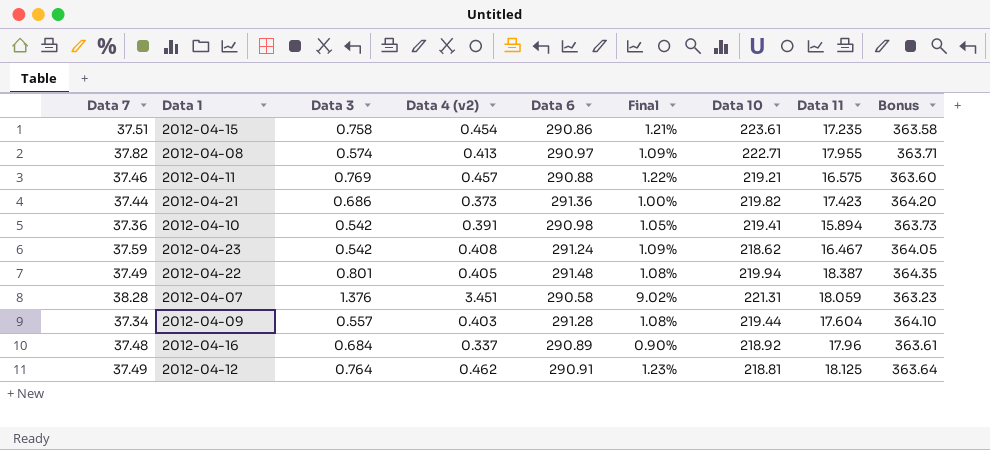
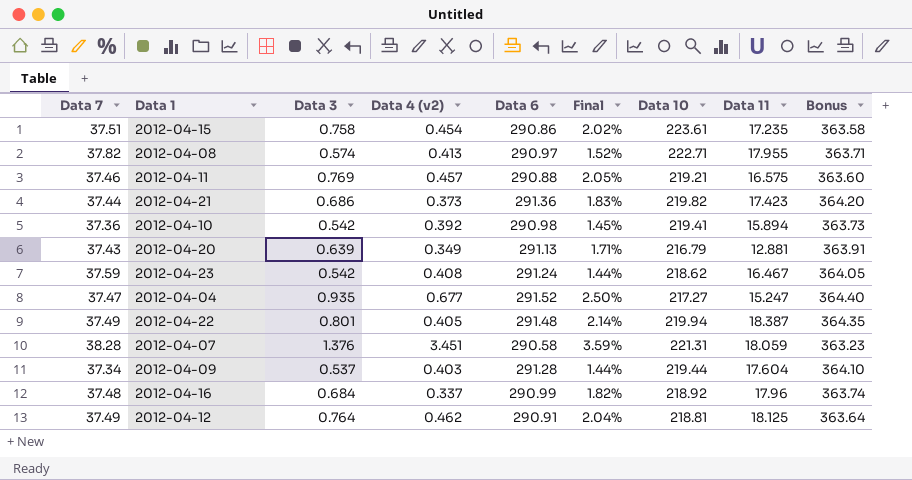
column Final | formula: [Data 4 (v2)] / [Data 7] -> [Data 3] / [Data 7]
2012-04-10 | Data 4 (v2): 0.391 -> 0.392
row 2012-04-20: none -> 37.43 | 0.639 | 0.349 | 291.13 | 1.71% | 216.79 | 12.881 | 363.91
row 2012-04-04: none -> 37.47 | 0.935 | 0.677 | 291.52 | 2.50% | 217.27 | 15.247 | 364.40
2012-04-09 | Data 3: 0.557 -> 0.537
2012-04-16 | Data 6: 290.89 -> 290.99
2012-04-16 | Bonus: 363.61 -> 363.74

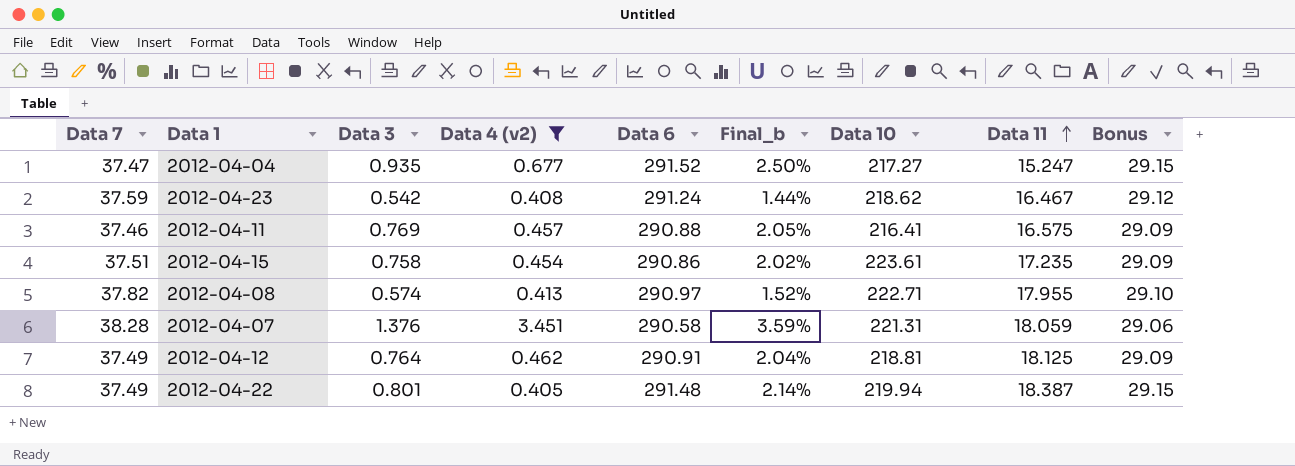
filter: none -> Data 4 (v2) >= 0.405
row order: none -> Data 11 ascending
column name: Final -> Final_b
column Bonus | formula: [Data 6] * 1.25 -> [Data 6] * 0.1
2012-04-11 | Data 10: 219.21 -> 216.41

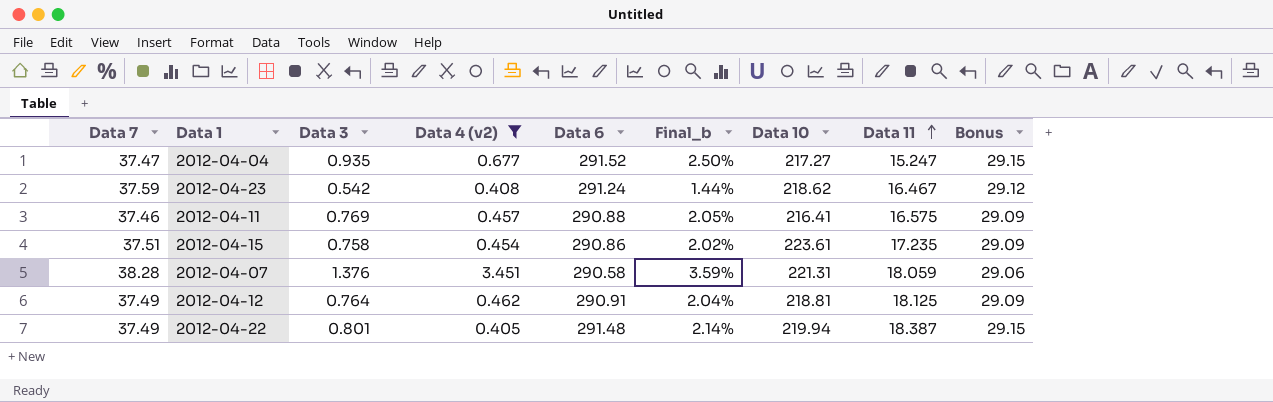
row 2012-04-08: 37.82 | 0.574 | 0.413 | 290.97 | 1.52% | 222.71 | 17.955 | 29.10 -> none

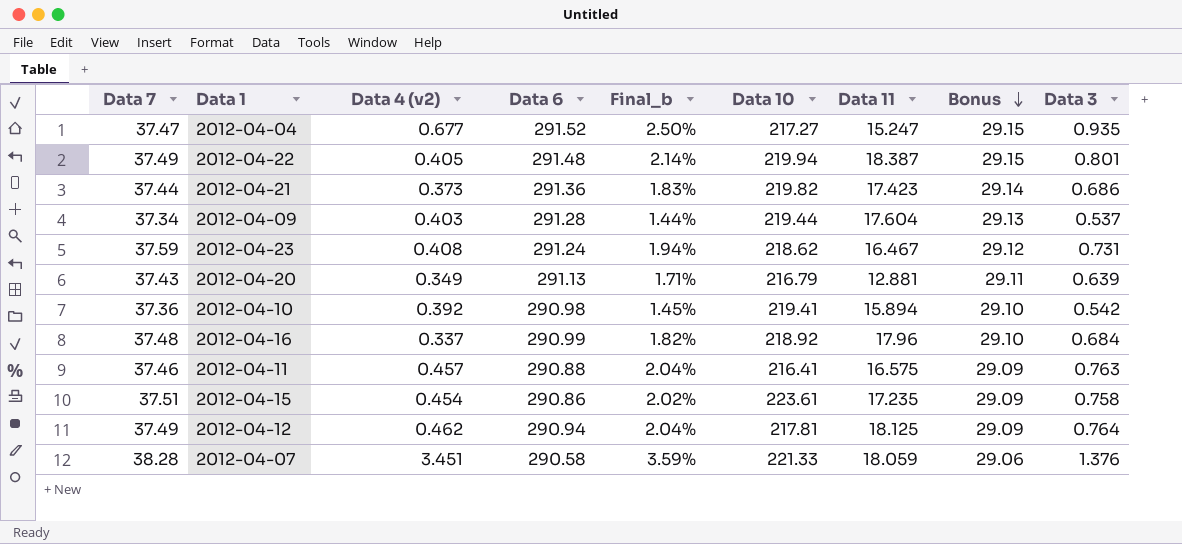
filter: Data 4 (v2) >= 0.405 -> none
row order: Data 11 ascending -> Bonus descending
column Data 3 | position: 3 -> 9
2012-04-23 | Final_b: 1.44% -> 1.94%
2012-04-23 | Data 3: 0.542 -> 0.731
2012-04-11 | Final_b: 2.05% -> 2.04%
2012-04-11 | Data 3: 0.769 -> 0.763
2012-04-12 | Data 6: 290.91 -> 290.94
2012-04-12 | Data 10: 218.81 -> 217.81
2012-04-07 | Data 10: 221.31 -> 221.33

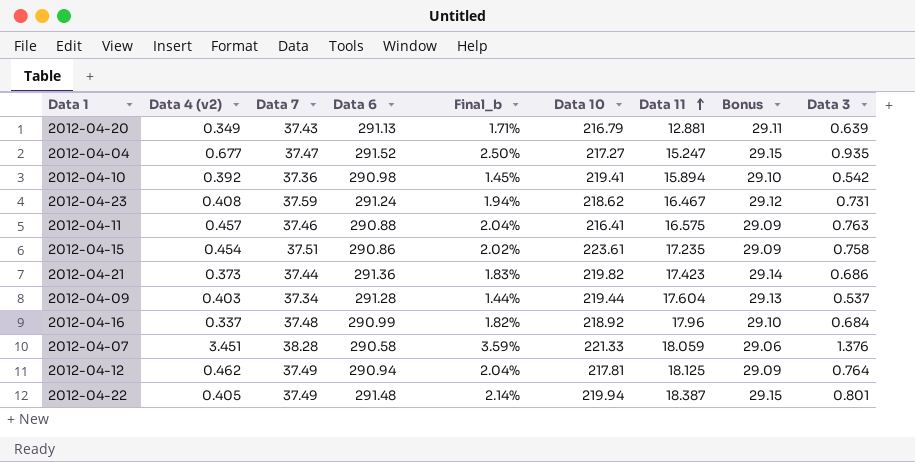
row order: Bonus descending -> Data 11 ascending
column Data 7 | position: 1 -> 3

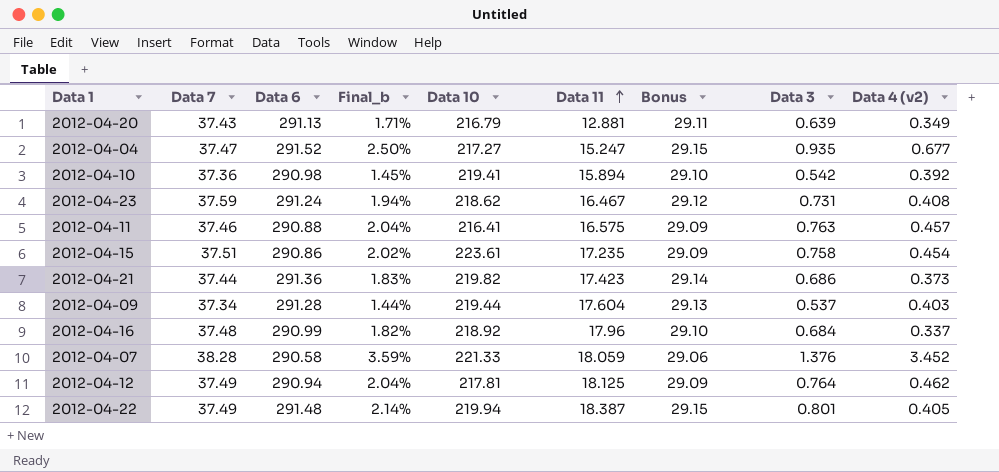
column Data 4 (v2) | position: 2 -> 9
2012-04-07 | Data 4 (v2): 3.451 -> 3.452

